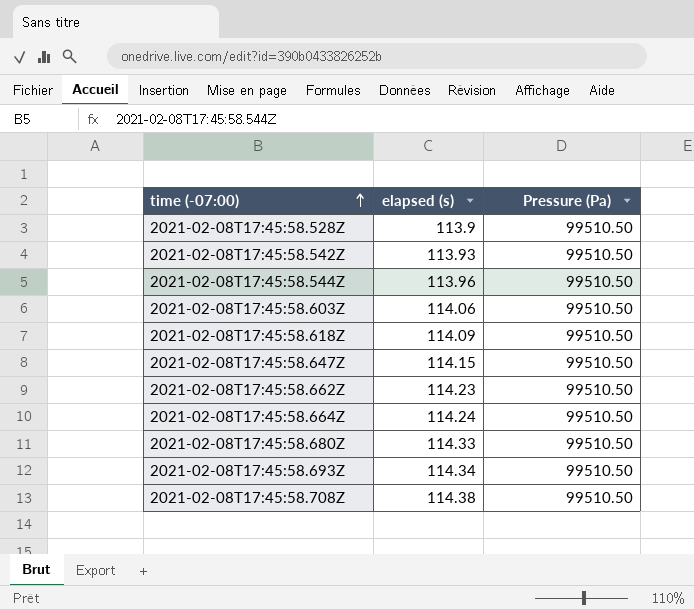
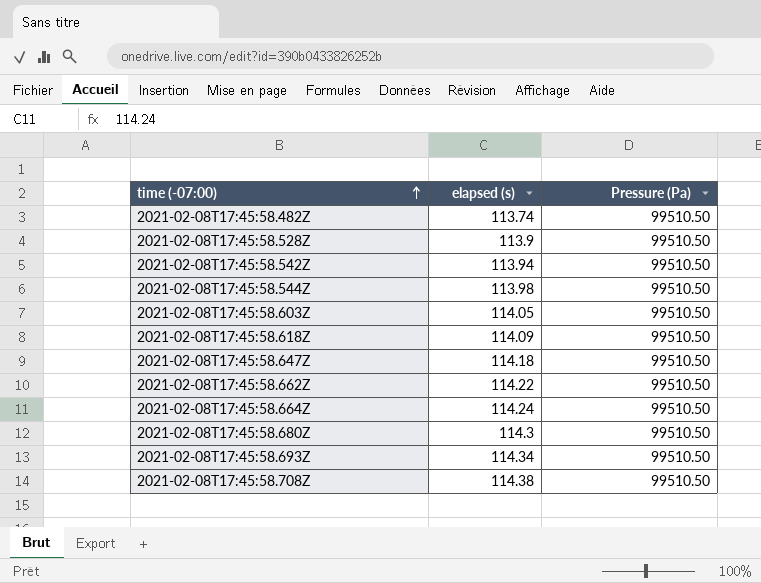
row 2021-02-08T17:45:58.482Z: none -> 113.74 | 99510.50
2021-02-08T17:45:58.542Z | elapsed (s): 113.93 -> 113.94
2021-02-08T17:45:58.544Z | elapsed (s): 113.96 -> 113.98
2021-02-08T17:45:58.603Z | elapsed (s): 114.06 -> 114.05
2021-02-08T17:45:58.647Z | elapsed (s): 114.15 -> 114.18
2021-02-08T17:45:58.662Z | elapsed (s): 114.23 -> 114.22
2021-02-08T17:45:58.680Z | elapsed (s): 114.33 -> 114.3

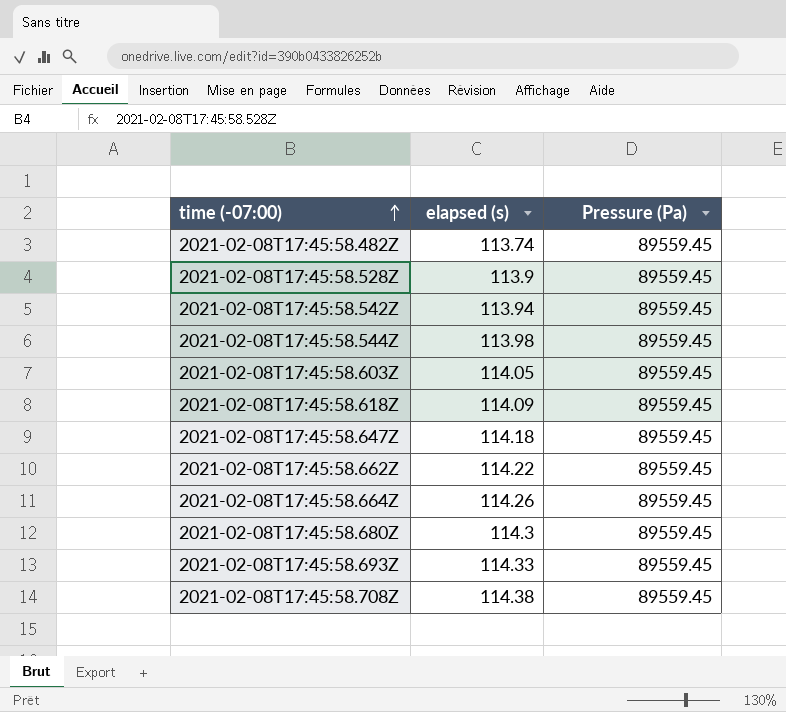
2021-02-08T17:45:58.482Z | Pressure (Pa): 99510.50 -> 89559.45
2021-02-08T17:45:58.528Z | Pressure (Pa): 99510.50 -> 89559.45
2021-02-08T17:45:58.542Z | Pressure (Pa): 99510.50 -> 89559.45
2021-02-08T17:45:58.544Z | Pressure (Pa): 99510.50 -> 89559.45
2021-02-08T17:45:58.603Z | Pressure (Pa): 99510.50 -> 89559.45
2021-02-08T17:45:58.618Z | Pressure (Pa): 99510.50 -> 89559.45
2021-02-08T17:45:58.647Z | Pressure (Pa): 99510.50 -> 89559.45
2021-02-08T17:45:58.662Z | Pressure (Pa): 99510.50 -> 89559.45
2021-02-08T17:45:58.664Z | elapsed (s): 114.24 -> 114.26
2021-02-08T17:45:58.664Z | Pressure (Pa): 99510.50 -> 89559.45
2021-02-08T17:45:58.680Z | Pressure (Pa): 99510.50 -> 89559.45
2021-02-08T17:45:58.693Z | elapsed (s): 114.34 -> 114.33
2021-02-08T17:45:58.693Z | Pressure (Pa): 99510.50 -> 89559.45
2021-02-08T17:45:58.708Z | Pressure (Pa): 99510.50 -> 89559.45

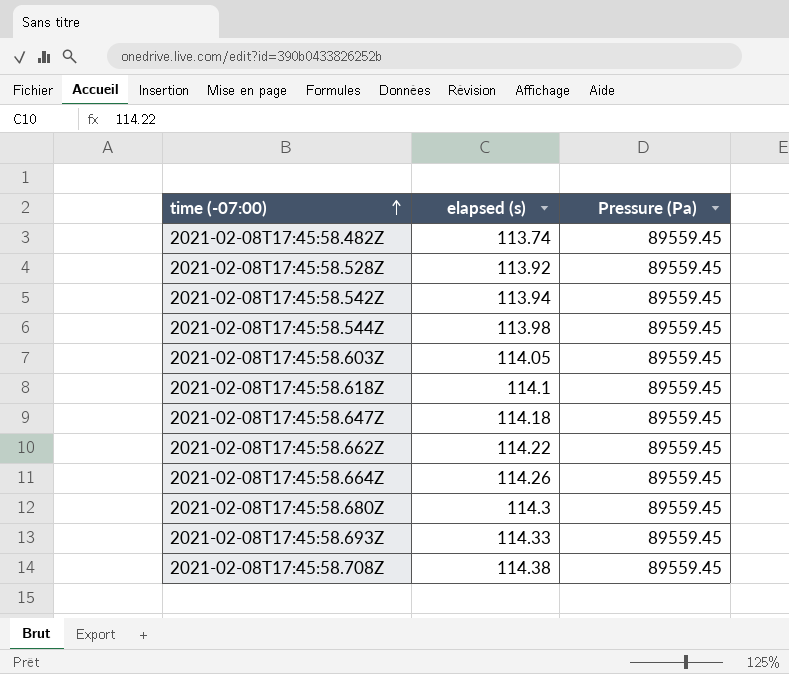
2021-02-08T17:45:58.528Z | elapsed (s): 113.9 -> 113.92
2021-02-08T17:45:58.618Z | elapsed (s): 114.09 -> 114.1

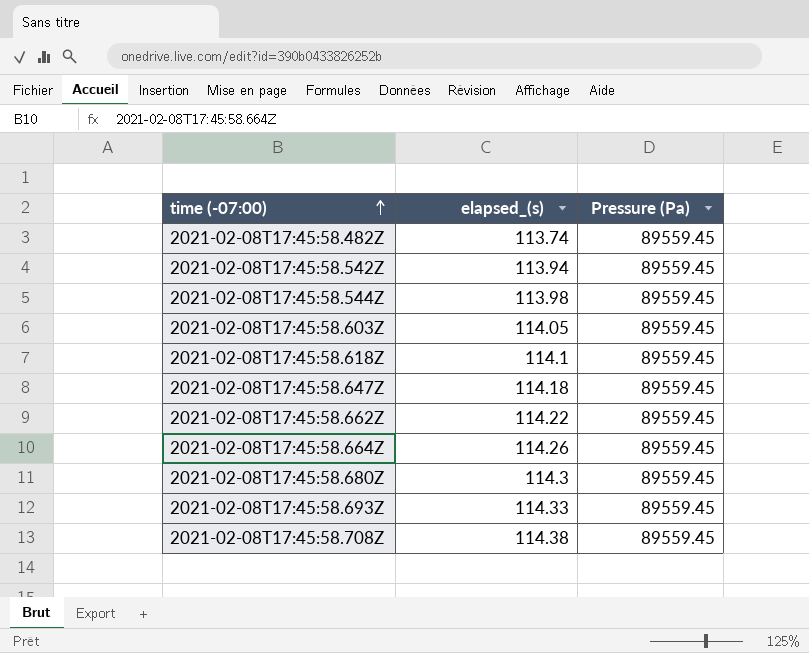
column name: elapsed (s) -> elapsed_(s)
row 2021-02-08T17:45:58.528Z: 113.92 | 89559.45 -> none

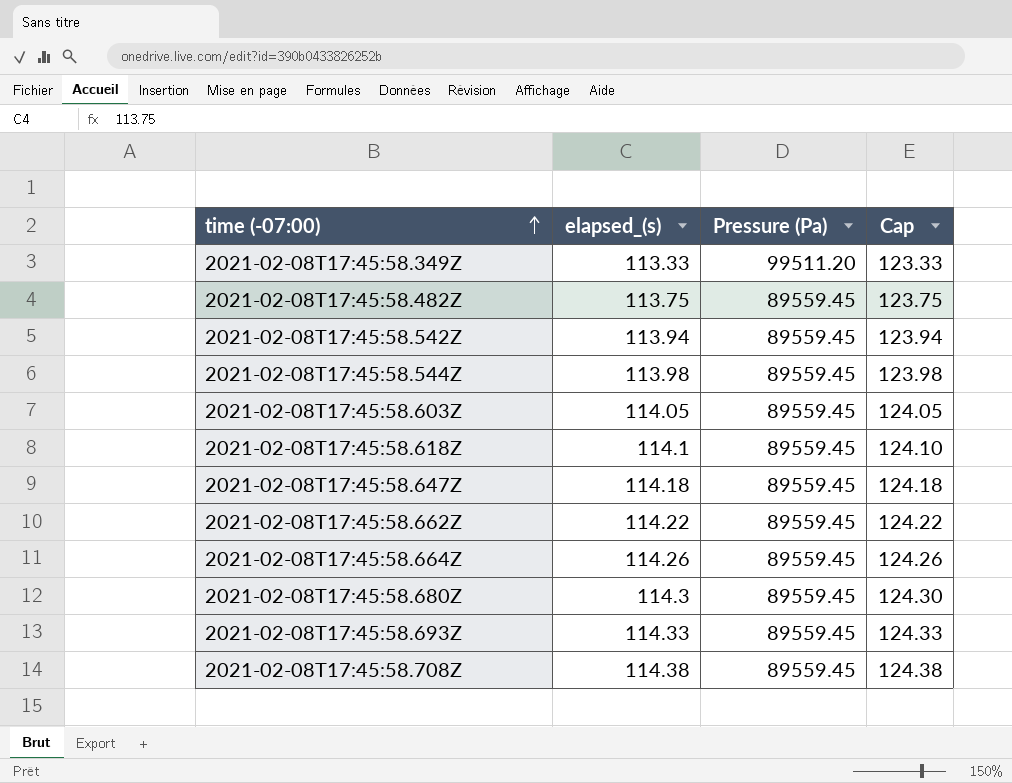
column Cap | formula: none -> [elapsed_(s)] + 10
row 2021-02-08T17:45:58.349Z: none -> 113.33 | 99511.20 | 123.33
2021-02-08T17:45:58.482Z | elapsed_(s): 113.74 -> 113.75

